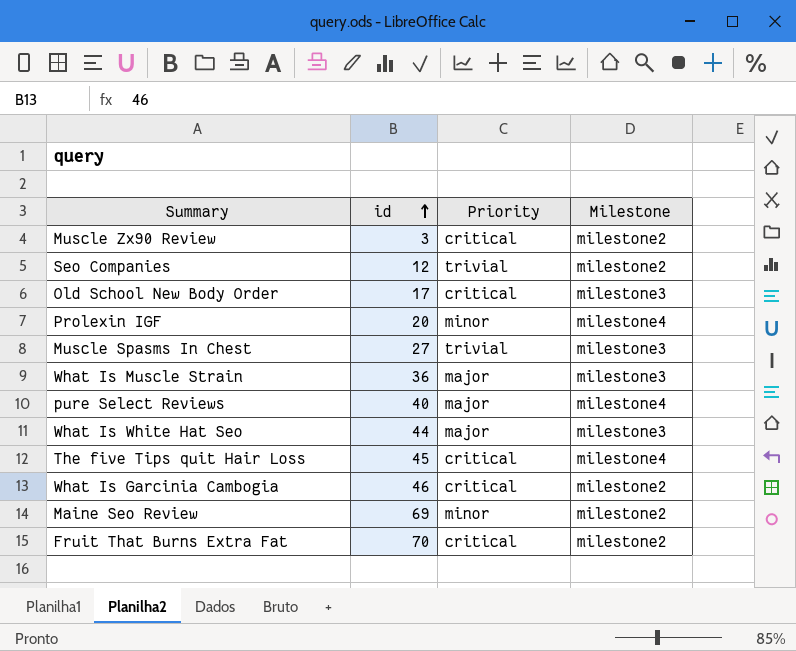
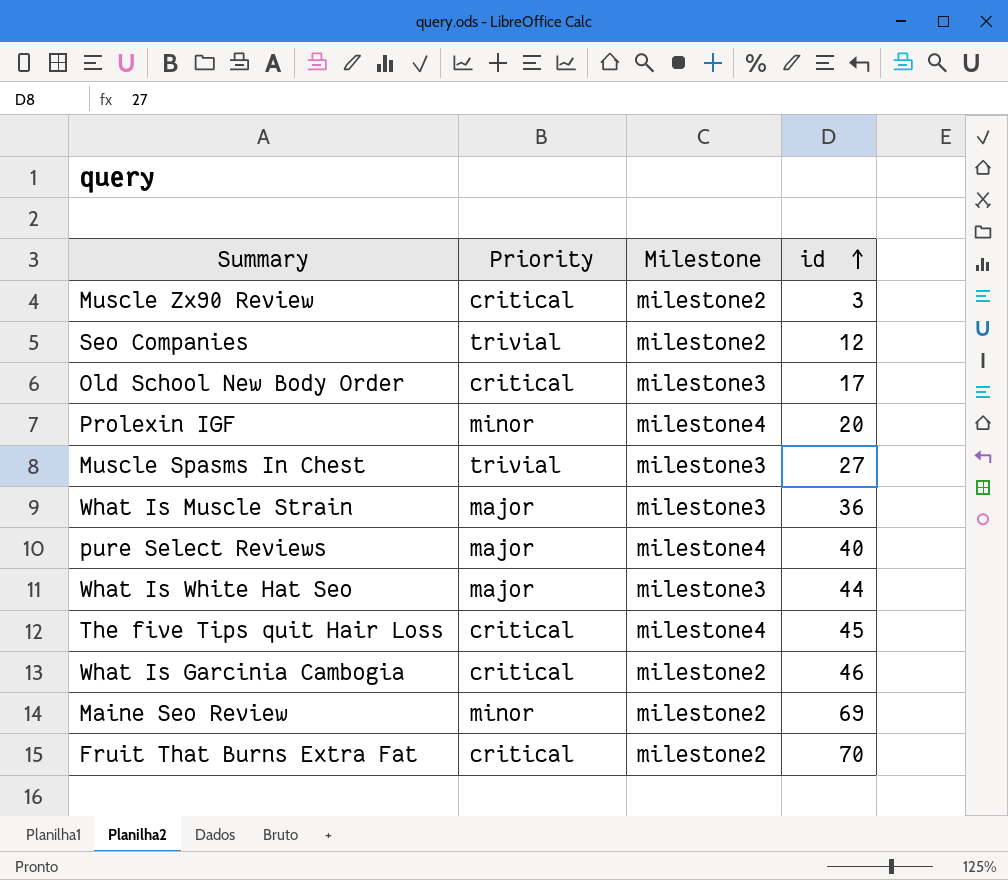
column id | position: 2 -> 4

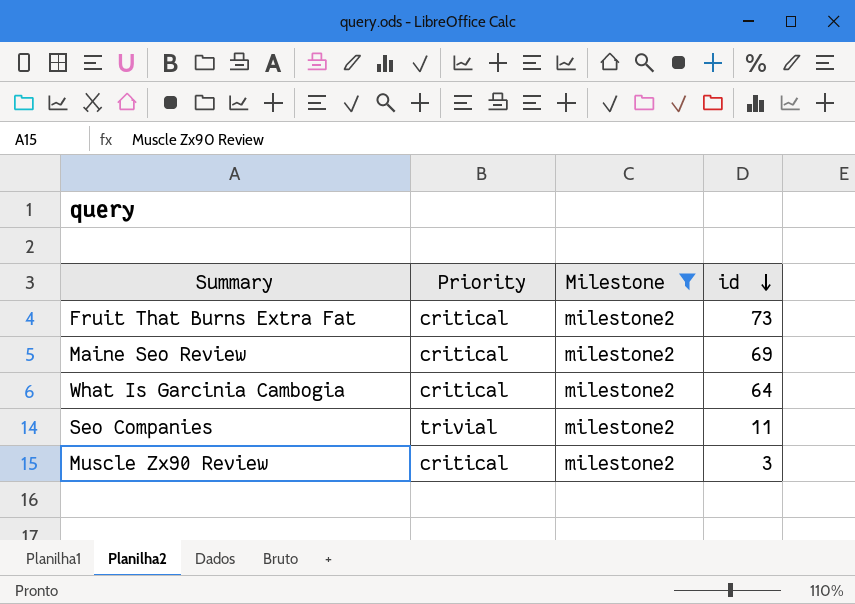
filter: none -> Milestone = milestone2
row order: id ascending -> id descending
Fruit That Burns Extra Fat | id: 70 -> 73
Maine Seo Review | Priority: minor -> critical
What Is Garcinia Cambogia | id: 46 -> 64
Seo Companies | id: 12 -> 11

